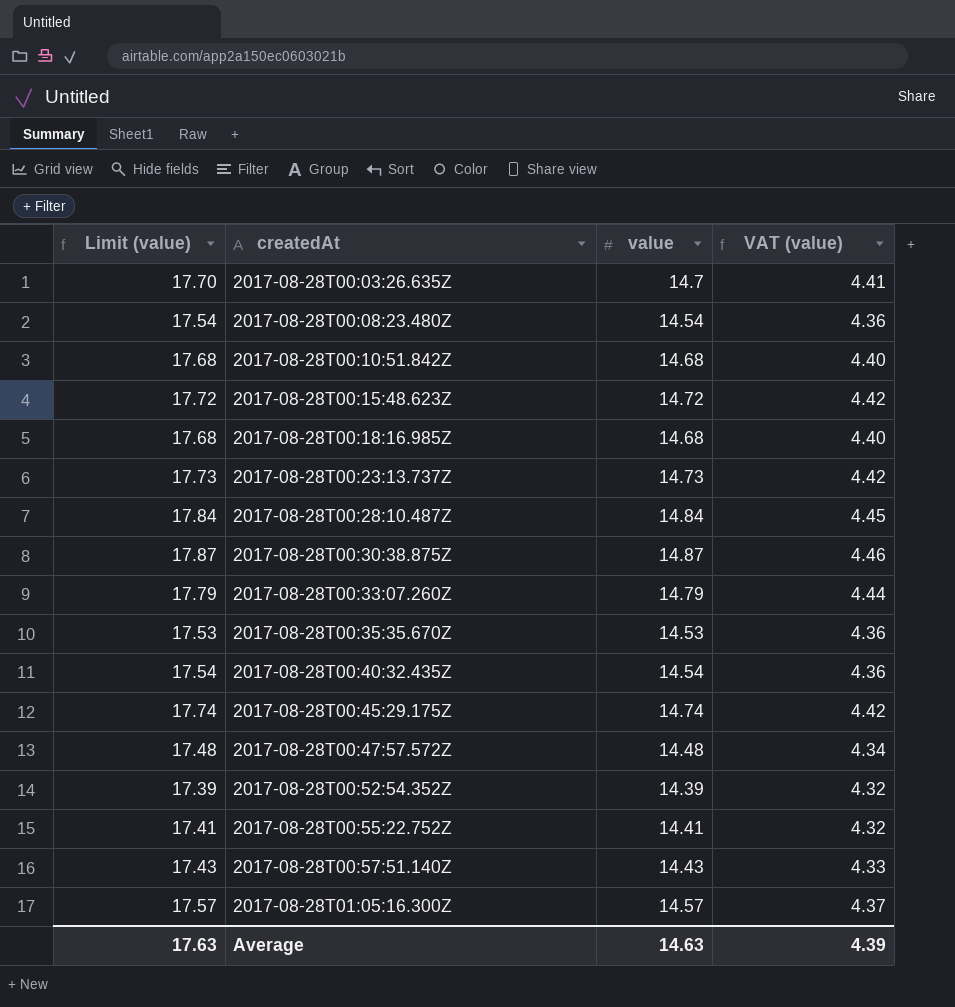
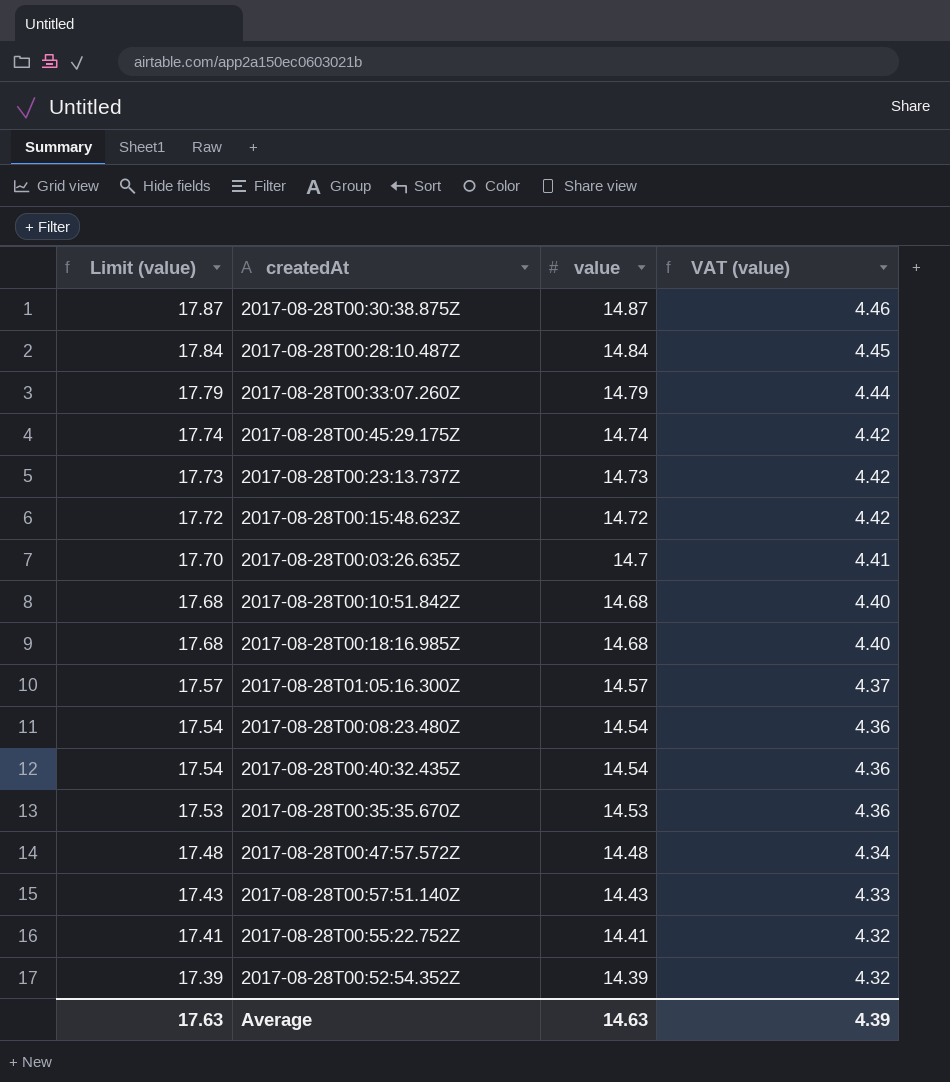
row order: createdAt ascending -> Limit (value) descending

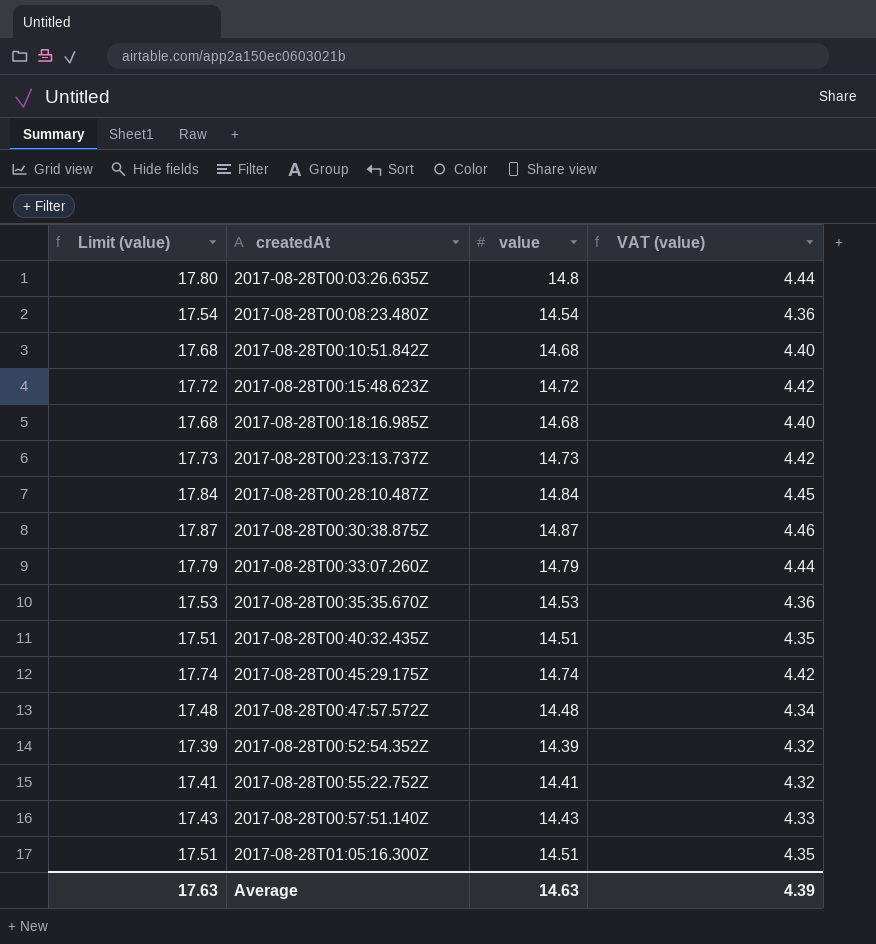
row order: Limit (value) descending -> createdAt ascending
2017-08-28T00:03:26.635Z | Limit (value): 17.70 -> 17.80
2017-08-28T00:03:26.635Z | value: 14.7 -> 14.8
2017-08-28T00:03:26.635Z | VAT (value): 4.41 -> 4.44
2017-08-28T00:40:32.435Z | Limit (value): 17.54 -> 17.51
2017-08-28T00:40:32.435Z | value: 14.54 -> 14.51
2017-08-28T00:40:32.435Z | VAT (value): 4.36 -> 4.35
2017-08-28T01:05:16.300Z | Limit (value): 17.57 -> 17.51
2017-08-28T01:05:16.300Z | value: 14.57 -> 14.51
2017-08-28T01:05:16.300Z | VAT (value): 4.37 -> 4.35

